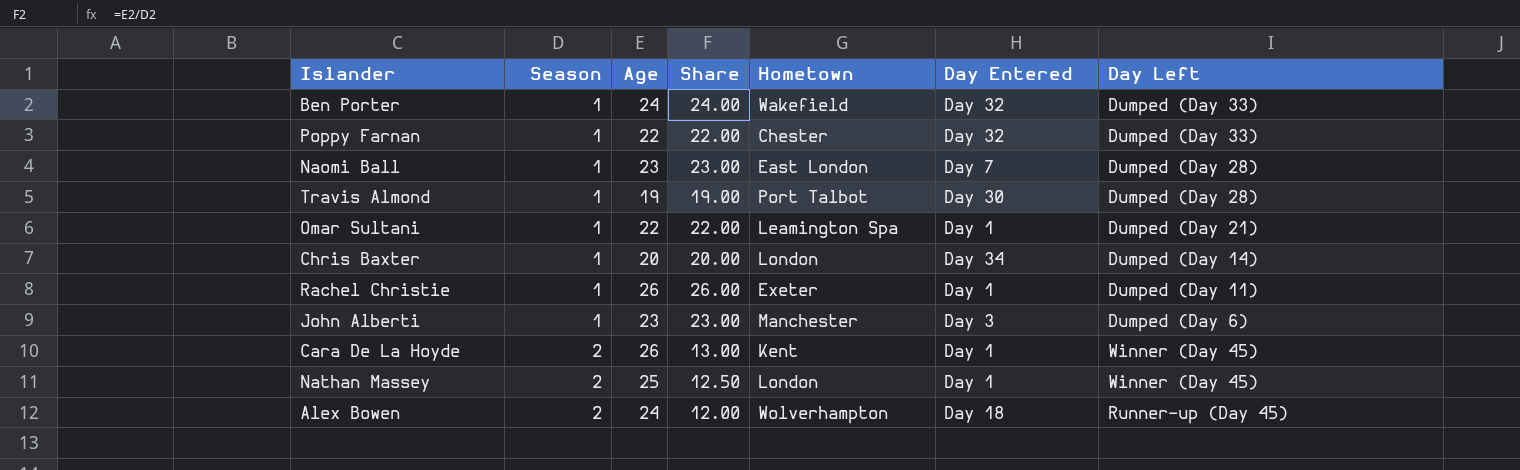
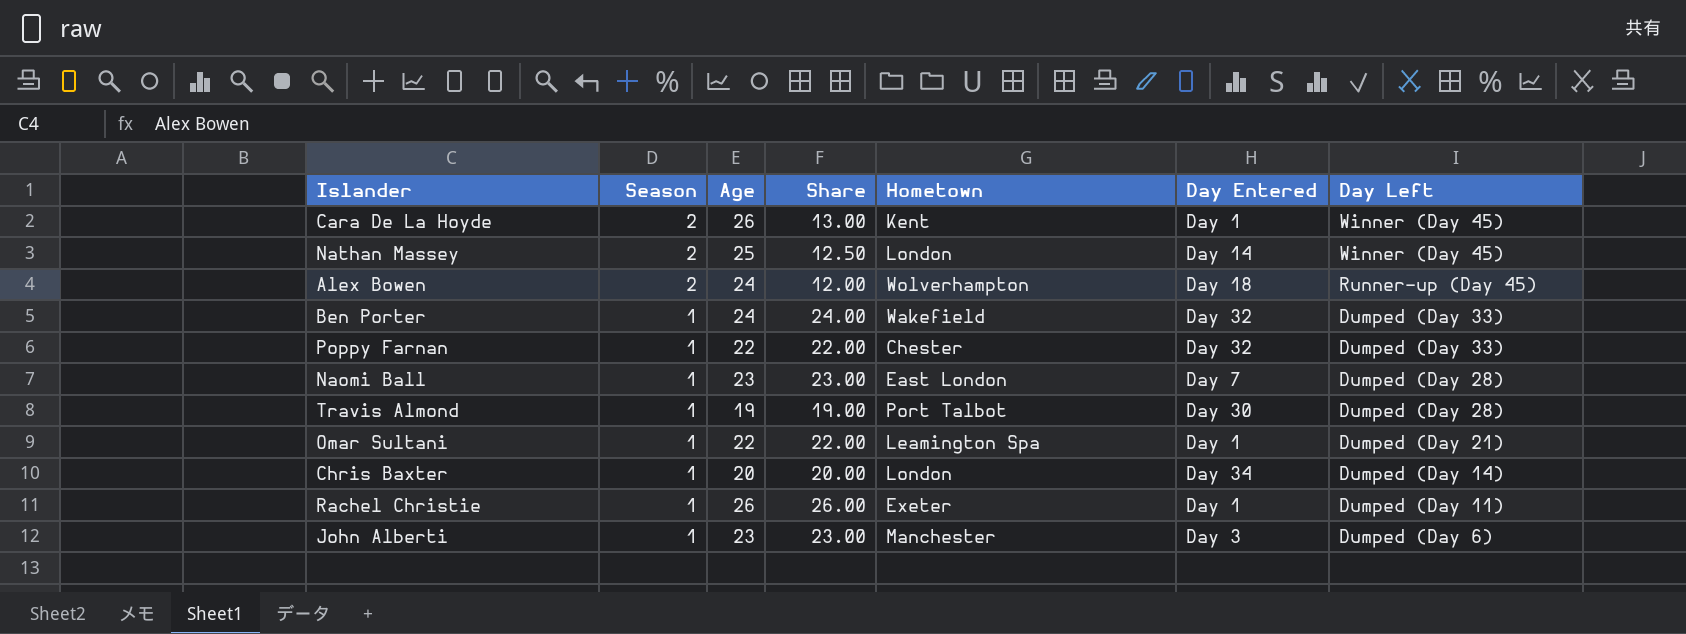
row order: Season ascending -> Season descending
Nathan Massey | Day Entered: Day 1 -> Day 14

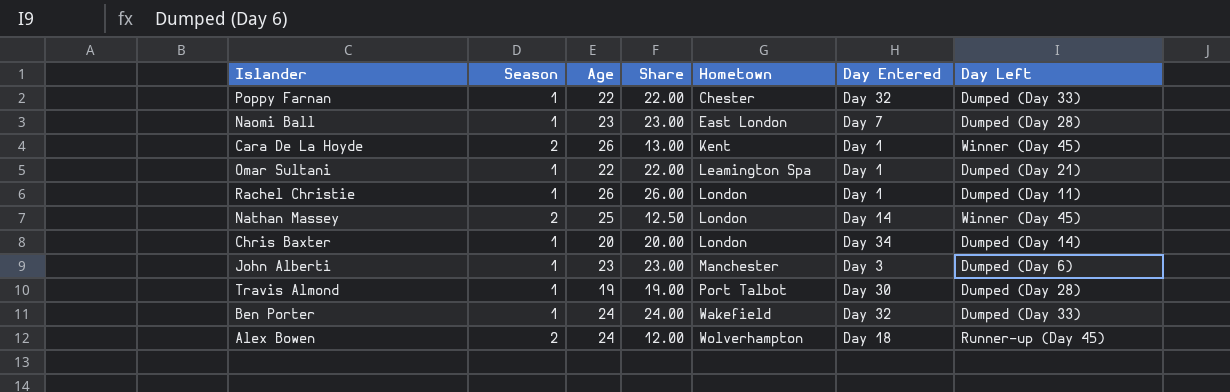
row order: Season descending -> Hometown ascending
Rachel Christie | Hometown: Exeter -> London

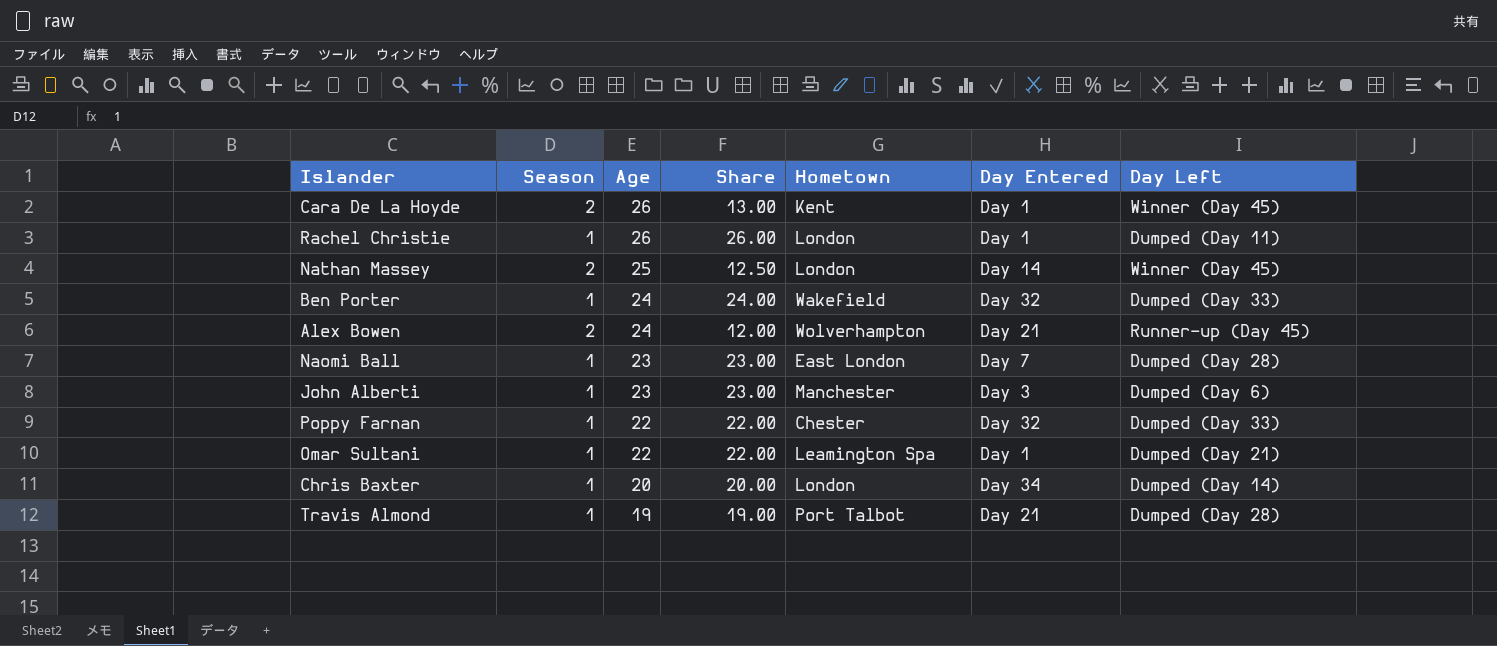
row order: Hometown ascending -> Age descending
Alex Bowen | Day Entered: Day 18 -> Day 21
Travis Almond | Day Entered: Day 30 -> Day 21

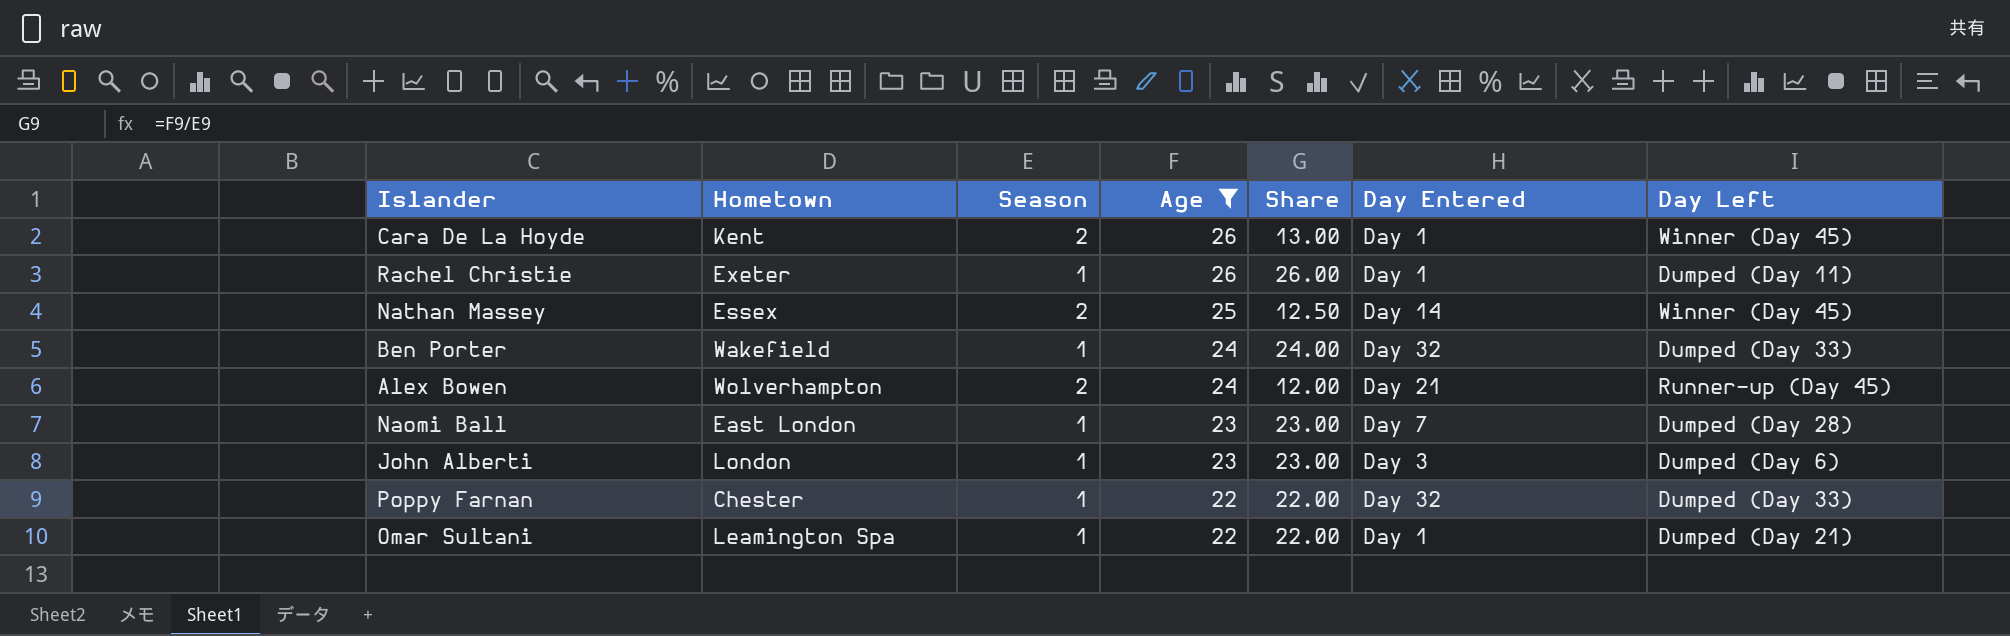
filter: none -> Age >= 22
column Hometown | position: 5 -> 2
Rachel Christie | Hometown: London -> Exeter
Nathan Massey | Hometown: London -> Essex
John Alberti | Hometown: Manchester -> London

